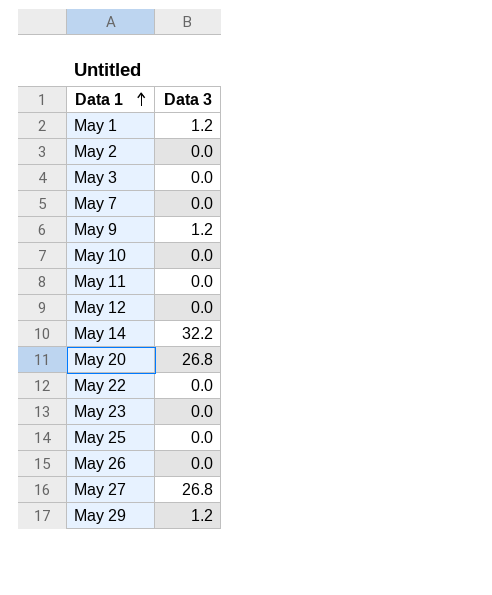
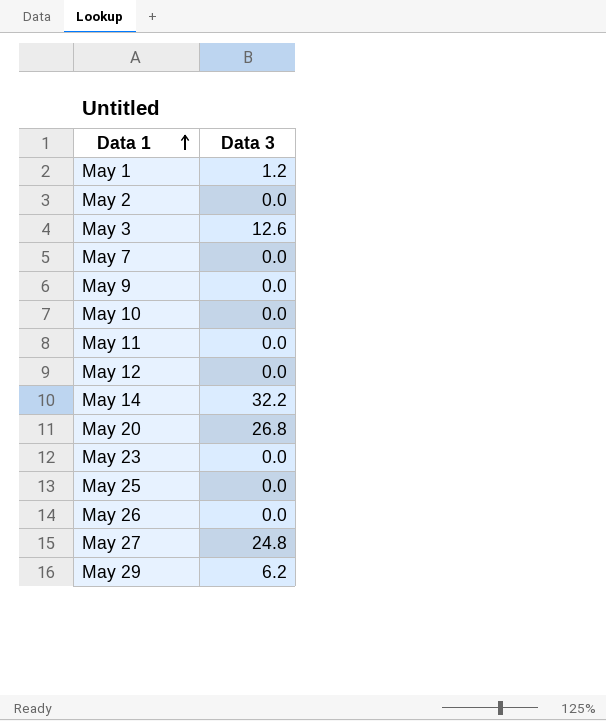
row May 22: 0.0 -> none
May 3 | Data 3: 0.0 -> 12.6
May 9 | Data 3: 1.2 -> 0.0
May 27 | Data 3: 26.8 -> 24.8
May 29 | Data 3: 1.2 -> 6.2

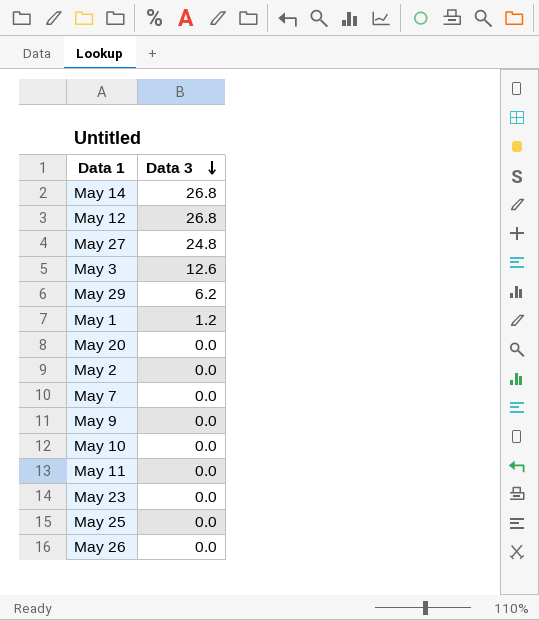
row order: Data 1 ascending -> Data 3 descending
May 14 | Data 3: 32.2 -> 26.8
May 12 | Data 3: 0.0 -> 26.8
May 20 | Data 3: 26.8 -> 0.0

